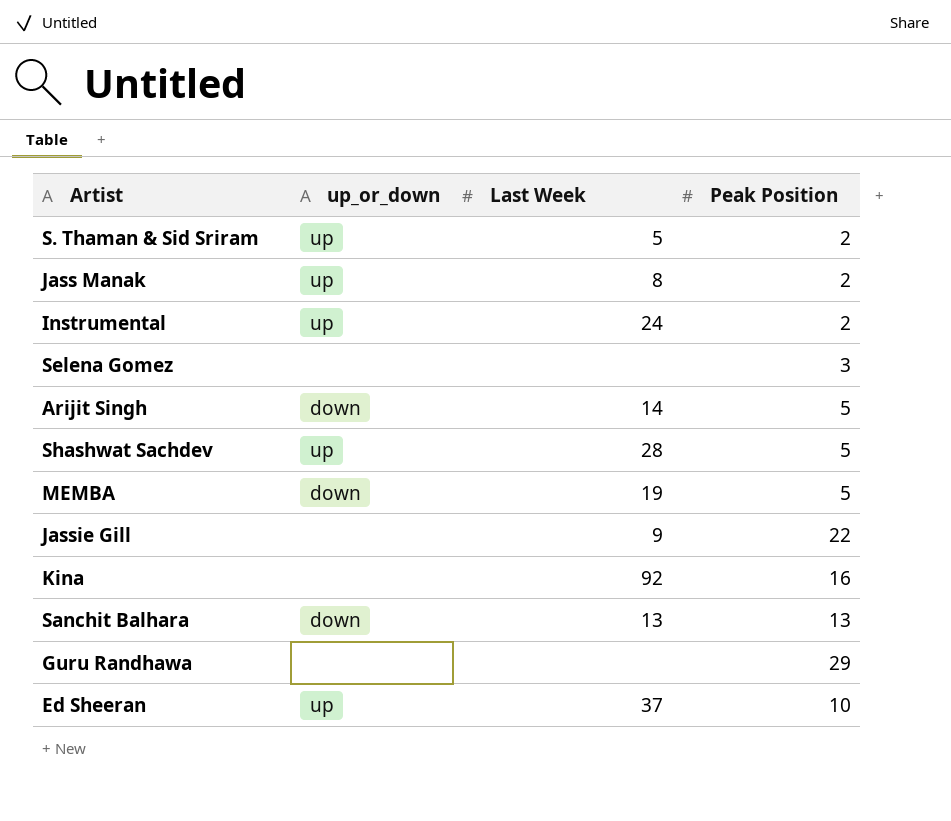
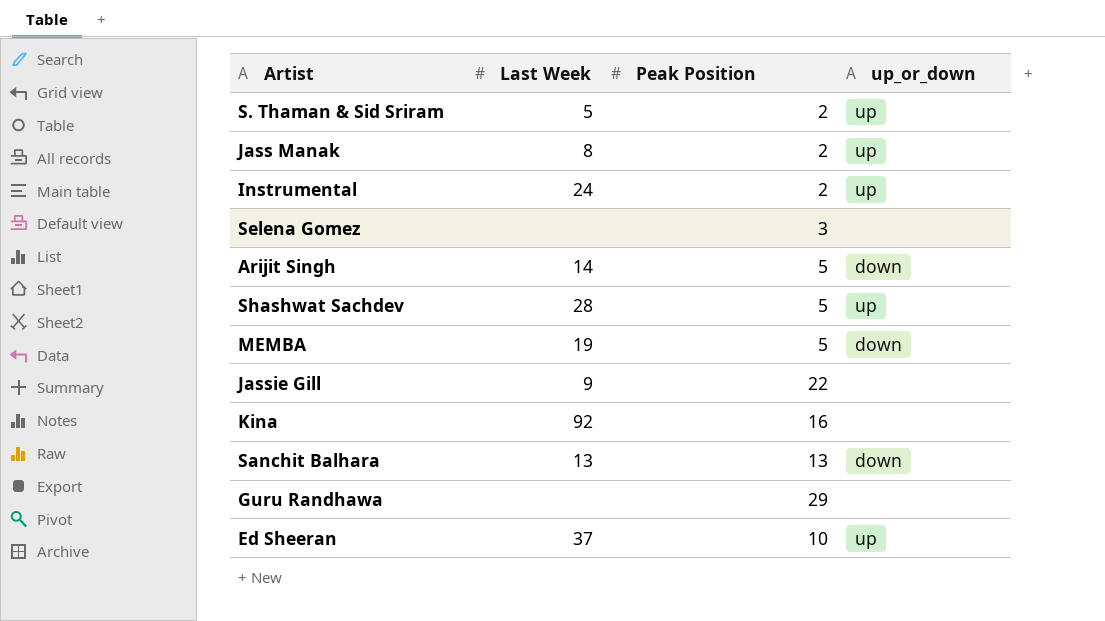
column up_or_down | position: 2 -> 4

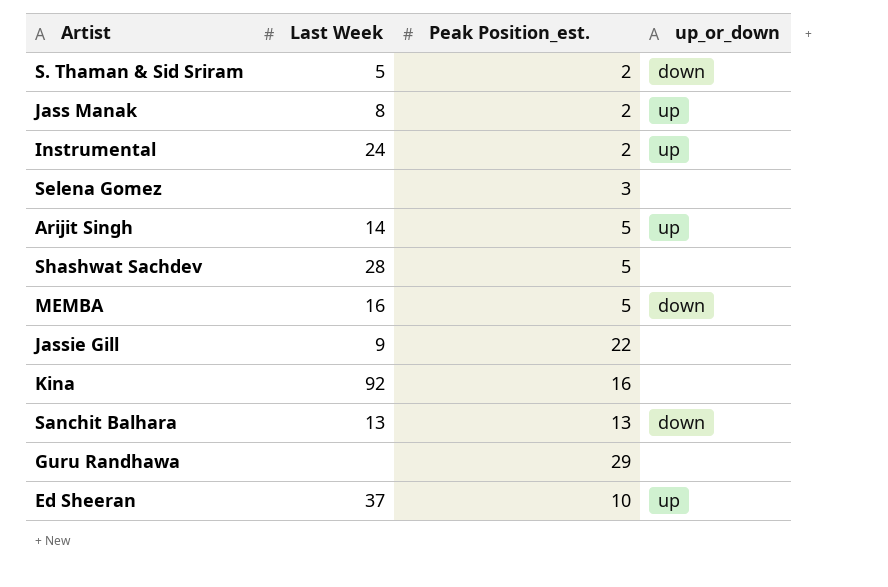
column name: Peak Position -> Peak Position_est.
S. Thaman & Sid Sriram | up_or_down: up -> down
Arijit Singh | up_or_down: down -> up
Shashwat Sachdev | up_or_down: up -> none
MEMBA | Last Week: 19 -> 16

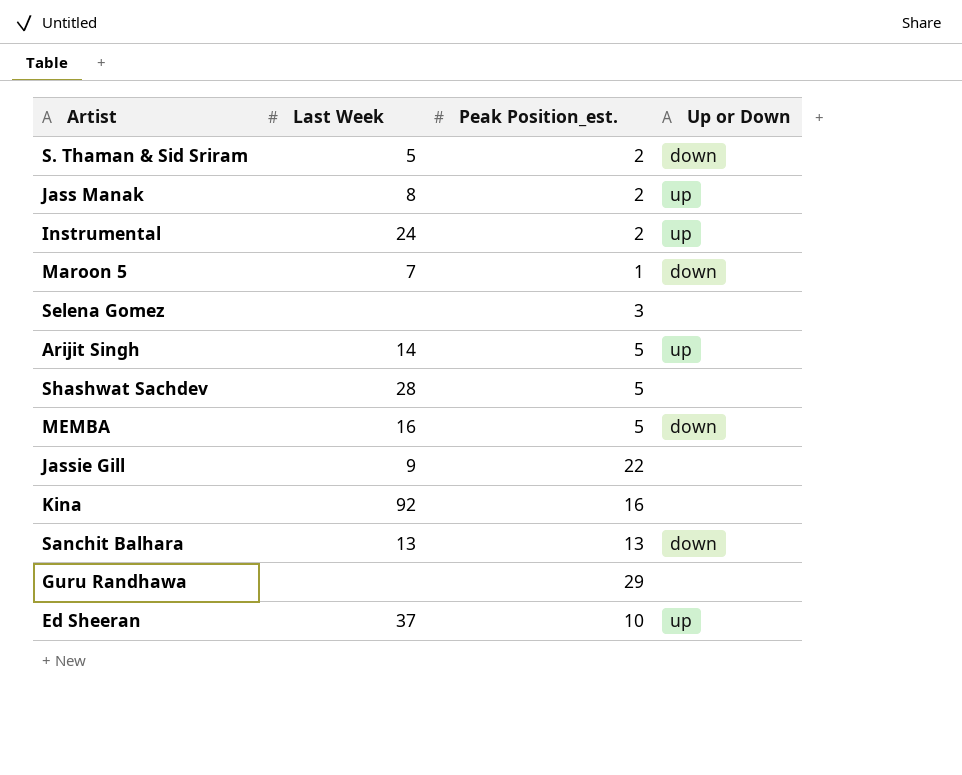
column name: up_or_down -> Up or Down
row Maroon 5: none -> 7 | 1 | down

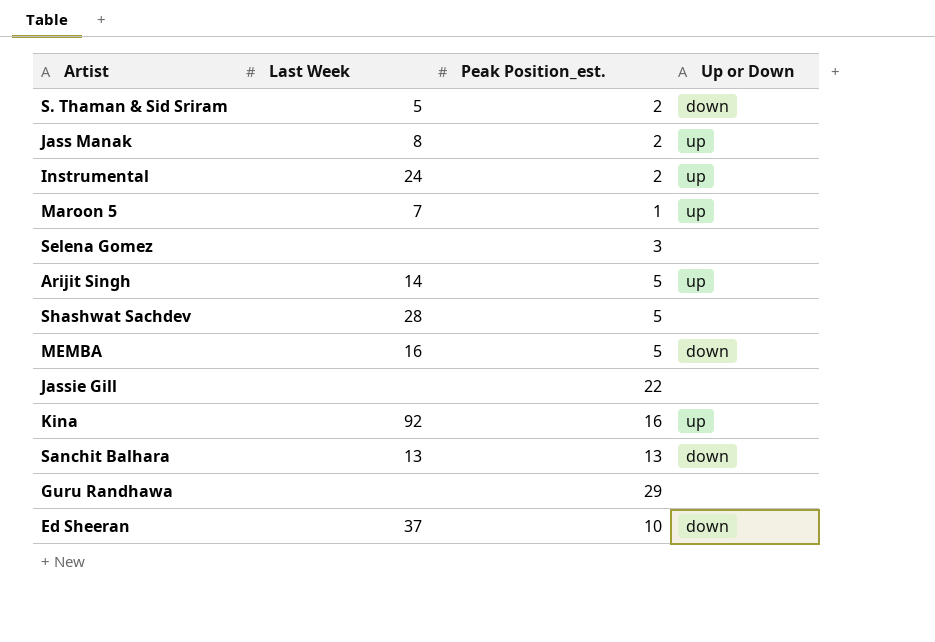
Maroon 5 | Up or Down: down -> up
Jassie Gill | Last Week: 9 -> none
Kina | Up or Down: none -> up
Ed Sheeran | Up or Down: up -> down

